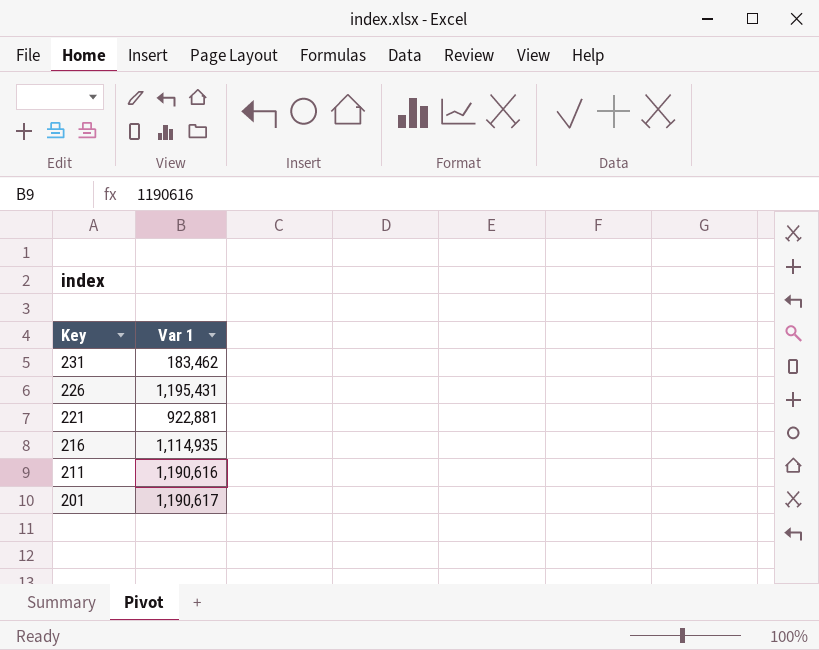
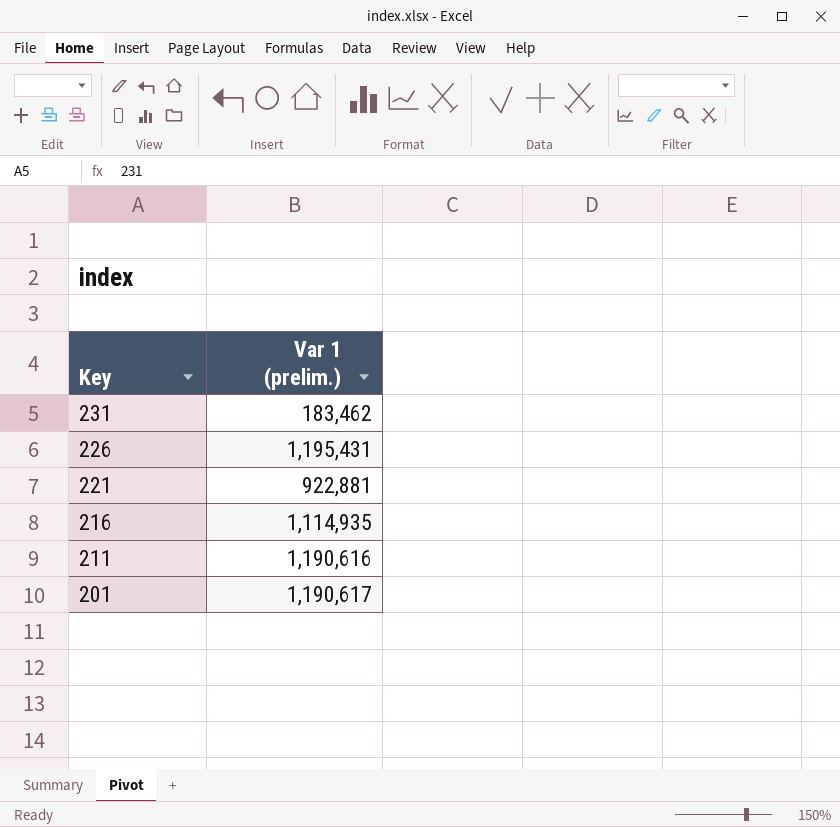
column name: Var 1 -> Var 1 (prelim.)

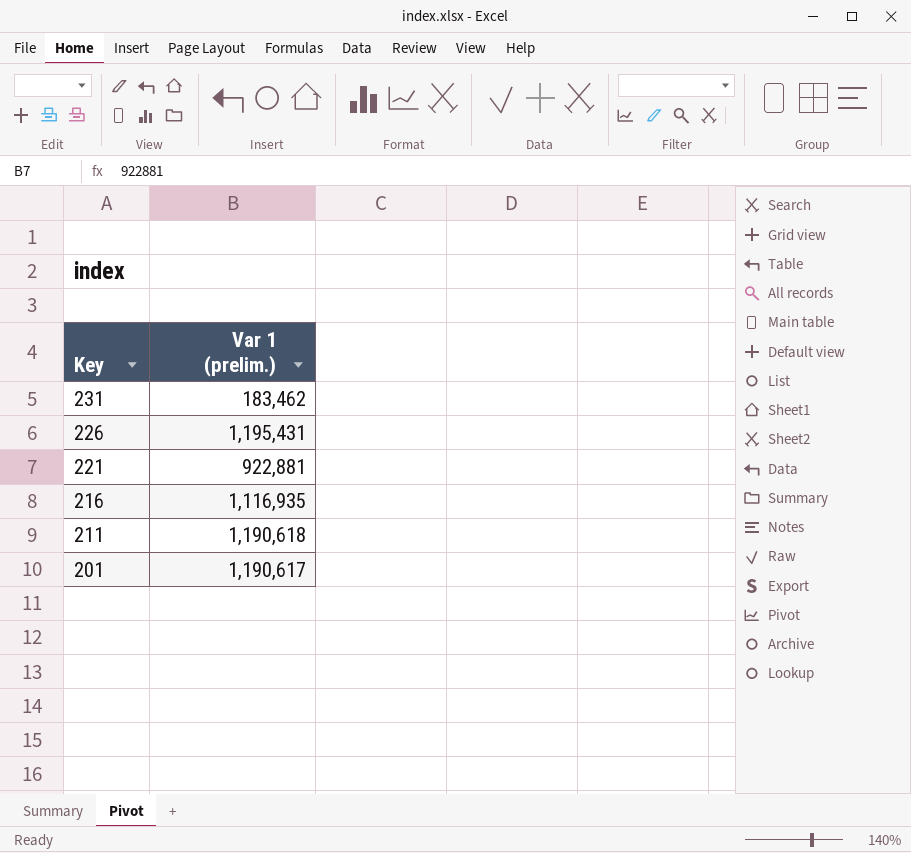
216 | Var 1 (prelim.): 1,114,935 -> 1,116,935
211 | Var 1 (prelim.): 1,190,616 -> 1,190,618

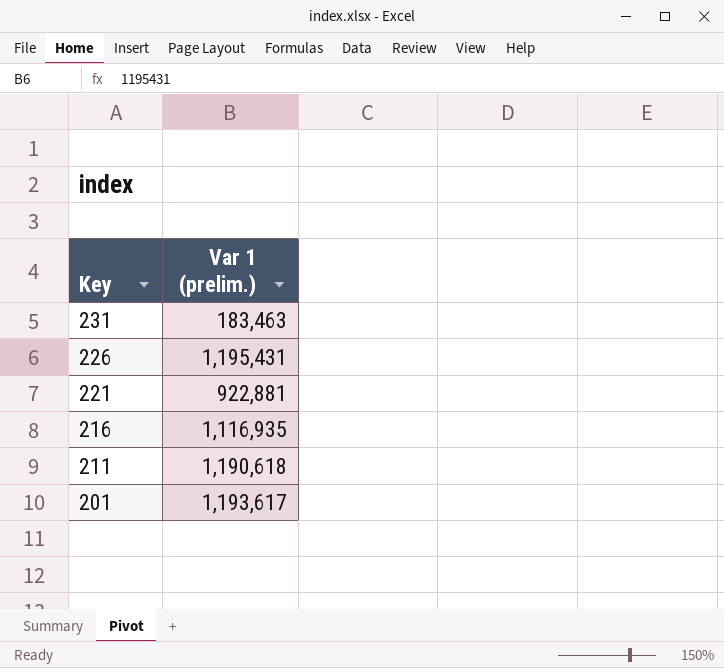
231 | Var 1 (prelim.): 183,462 -> 183,463
201 | Var 1 (prelim.): 1,190,617 -> 1,193,617

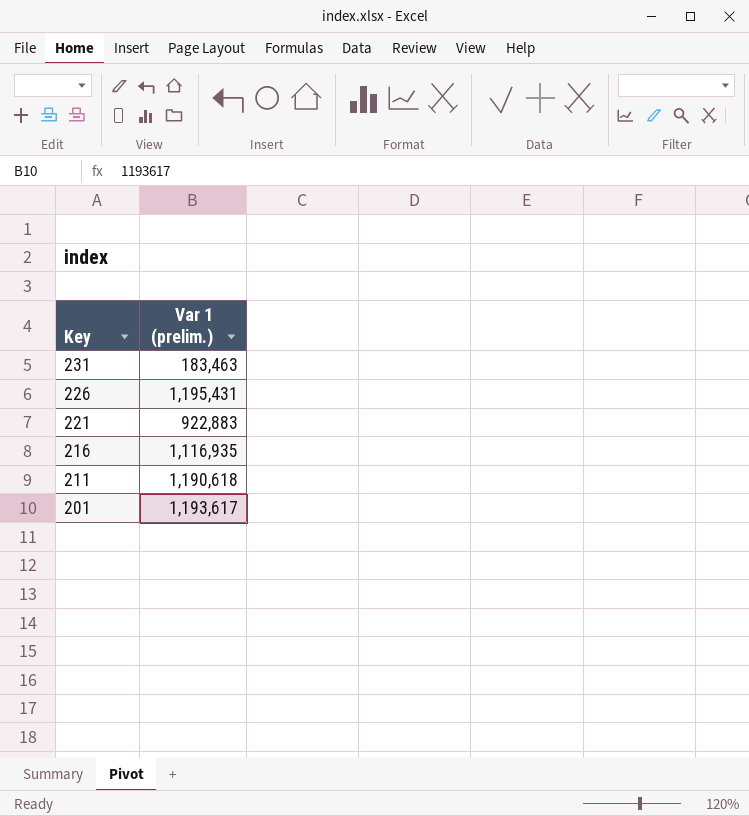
221 | Var 1 (prelim.): 922,881 -> 922,883

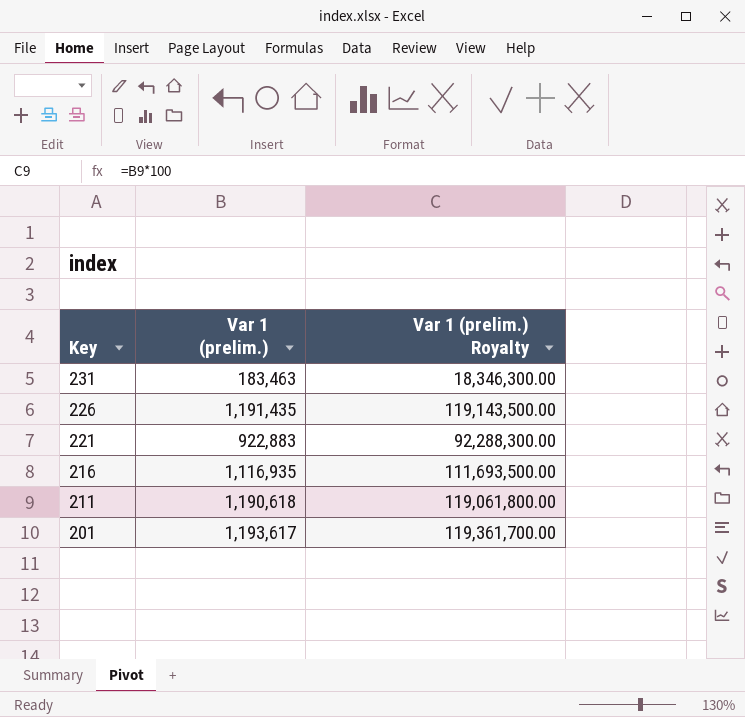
column Var 1 (prelim.) Royalty | formula: none -> [Var 1 (prelim.)] * 100
226 | Var 1 (prelim.): 1,195,431 -> 1,191,435

